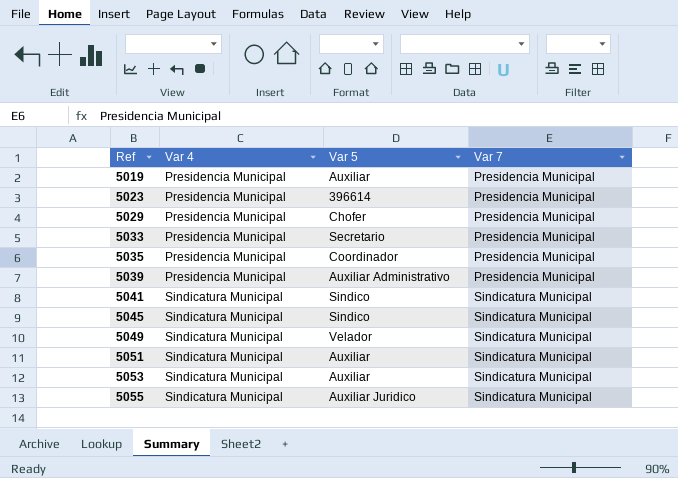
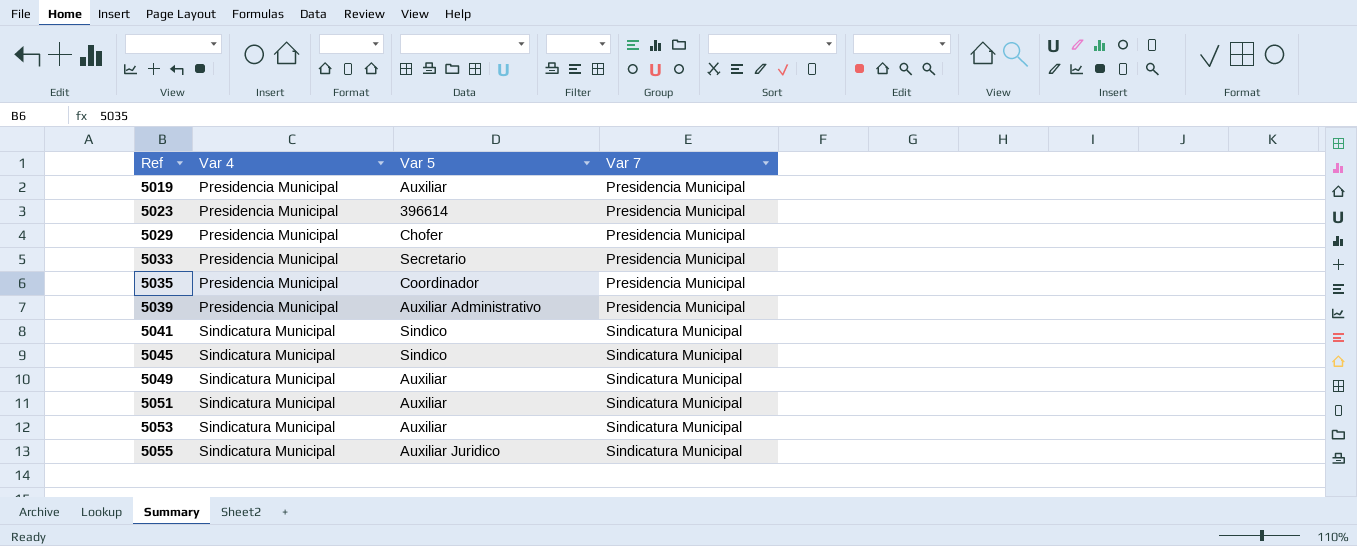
5049 | Var 5: Velador -> Auxiliar

